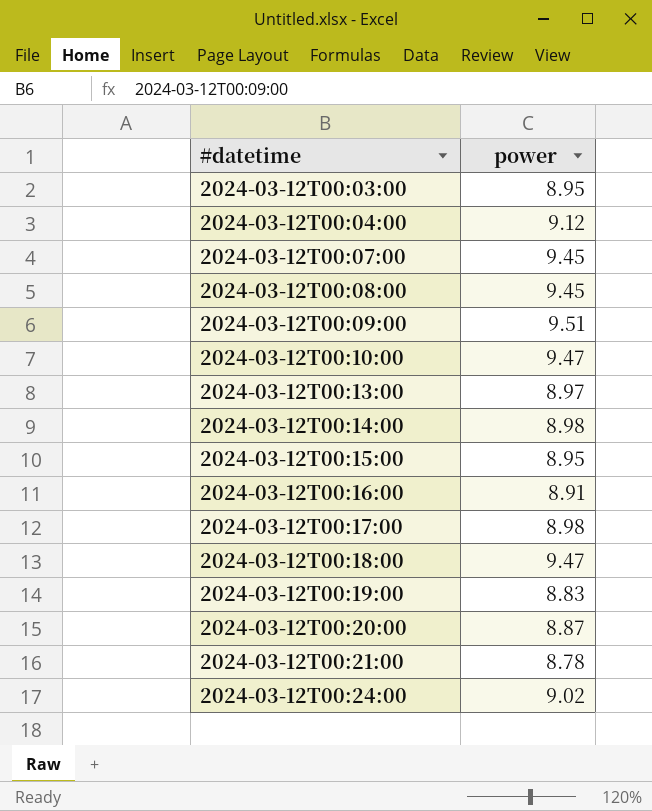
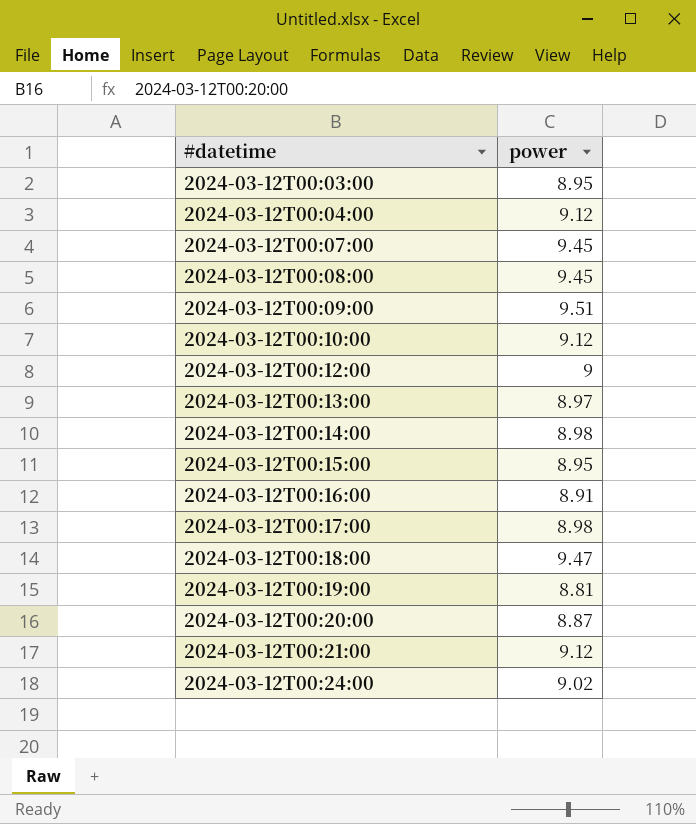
2024-03-12T00:10:00 | power: 9.47 -> 9.12
row 2024-03-12T00:12:00: none -> 9
2024-03-12T00:19:00 | power: 8.83 -> 8.81
2024-03-12T00:21:00 | power: 8.78 -> 9.12

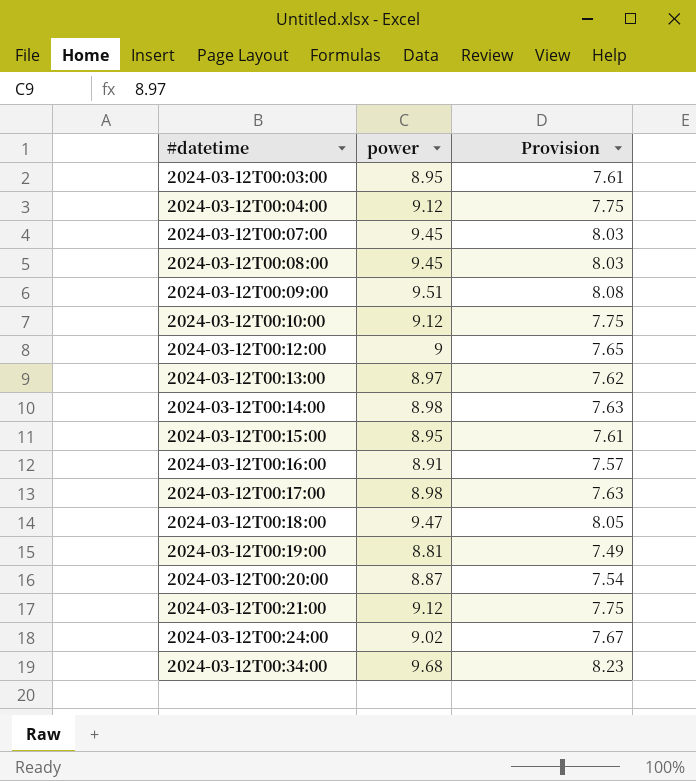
column Provision | formula: none -> [power] * 0.85
row 2024-03-12T00:34:00: none -> 9.68 | 8.23

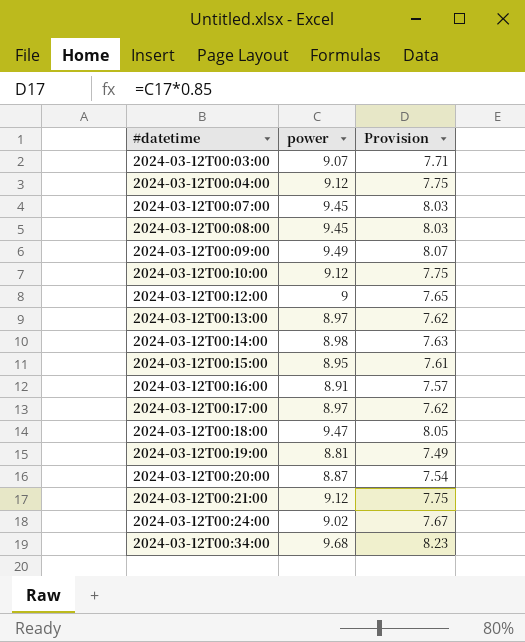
2024-03-12T00:03:00 | power: 8.95 -> 9.07
2024-03-12T00:03:00 | Provision: 7.61 -> 7.71
2024-03-12T00:09:00 | power: 9.51 -> 9.49
2024-03-12T00:09:00 | Provision: 8.08 -> 8.07
2024-03-12T00:17:00 | power: 8.98 -> 8.97
2024-03-12T00:17:00 | Provision: 7.63 -> 7.62

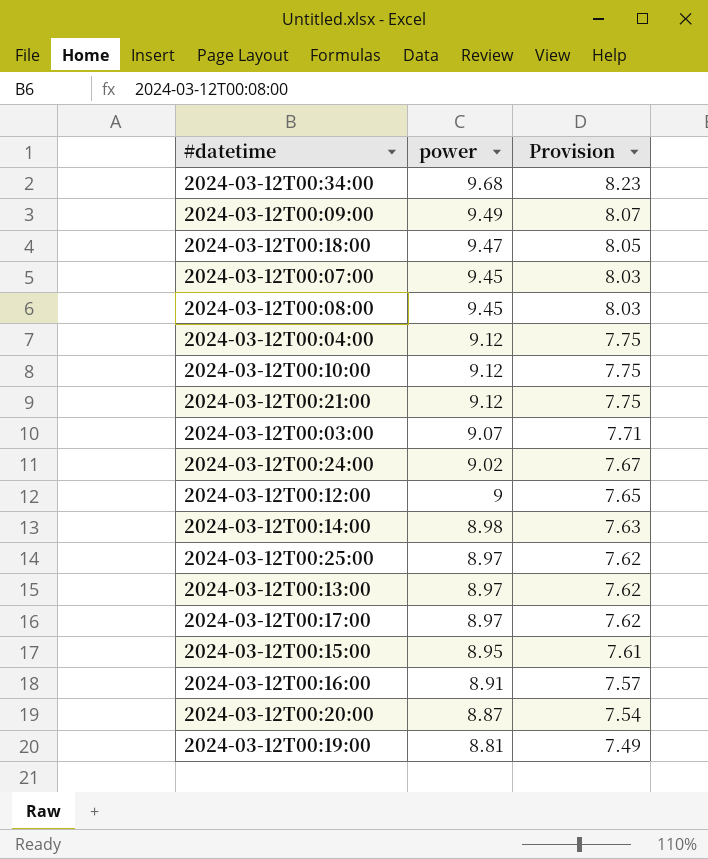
row order: #datetime ascending -> power descending
row 2024-03-12T00:25:00: none -> 8.97 | 7.62

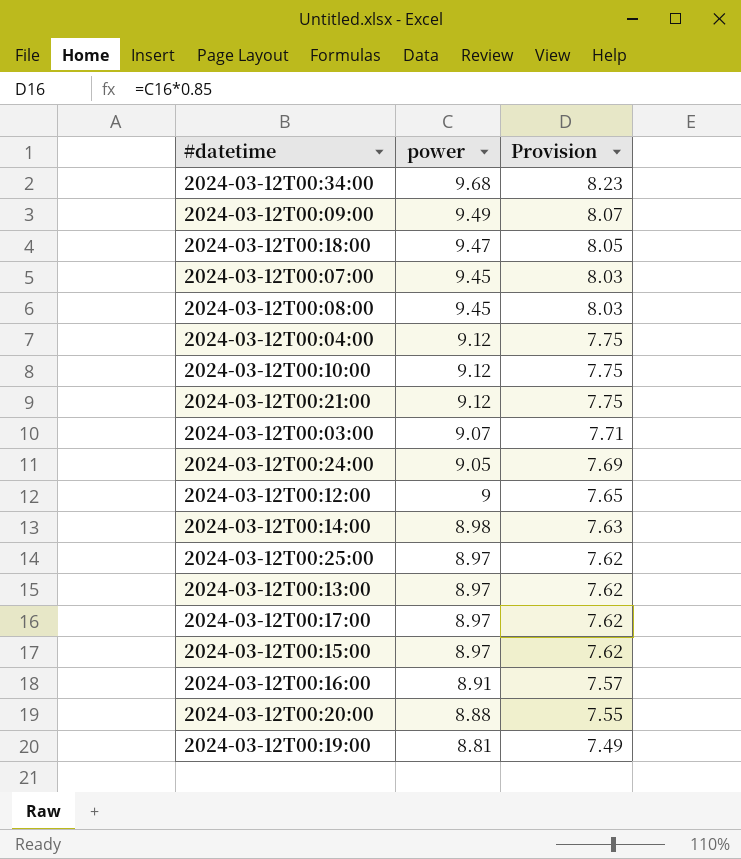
2024-03-12T00:24:00 | power: 9.02 -> 9.05
2024-03-12T00:24:00 | Provision: 7.67 -> 7.69
2024-03-12T00:15:00 | power: 8.95 -> 8.97
2024-03-12T00:15:00 | Provision: 7.61 -> 7.62
2024-03-12T00:20:00 | power: 8.87 -> 8.88
2024-03-12T00:20:00 | Provision: 7.54 -> 7.55

